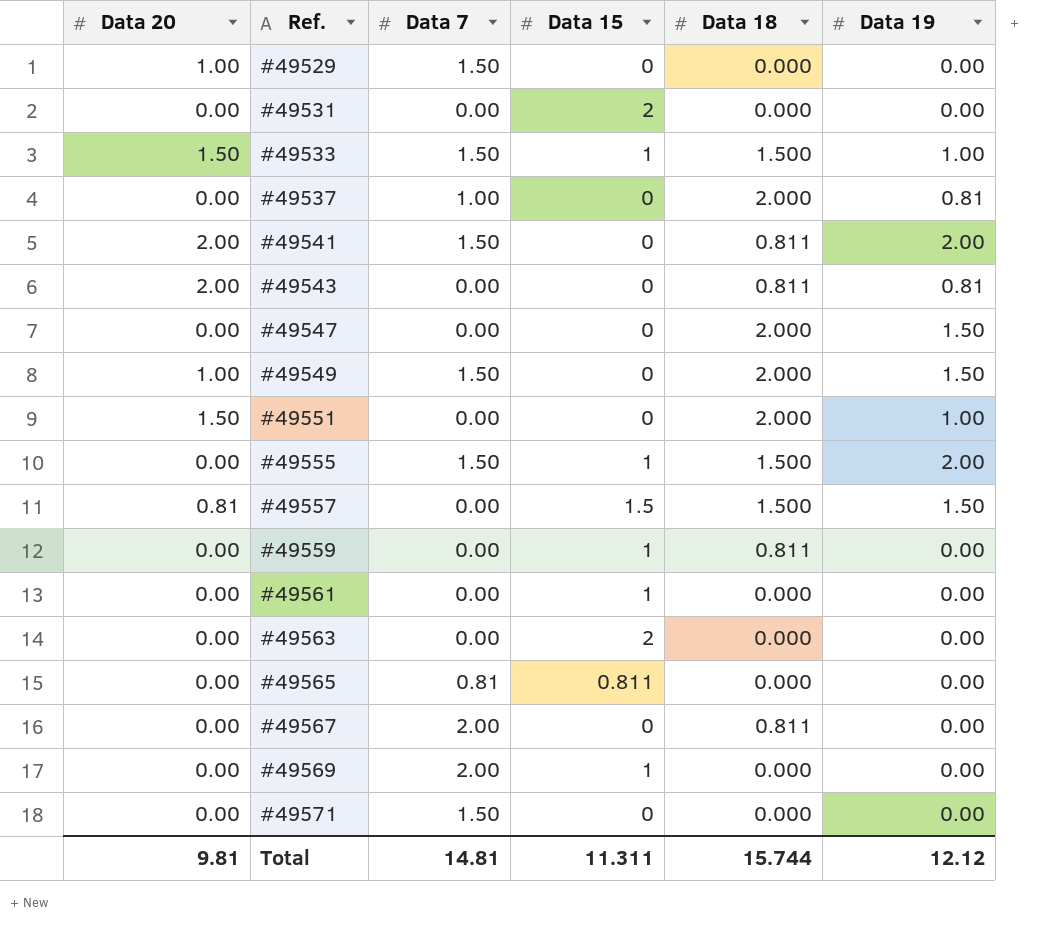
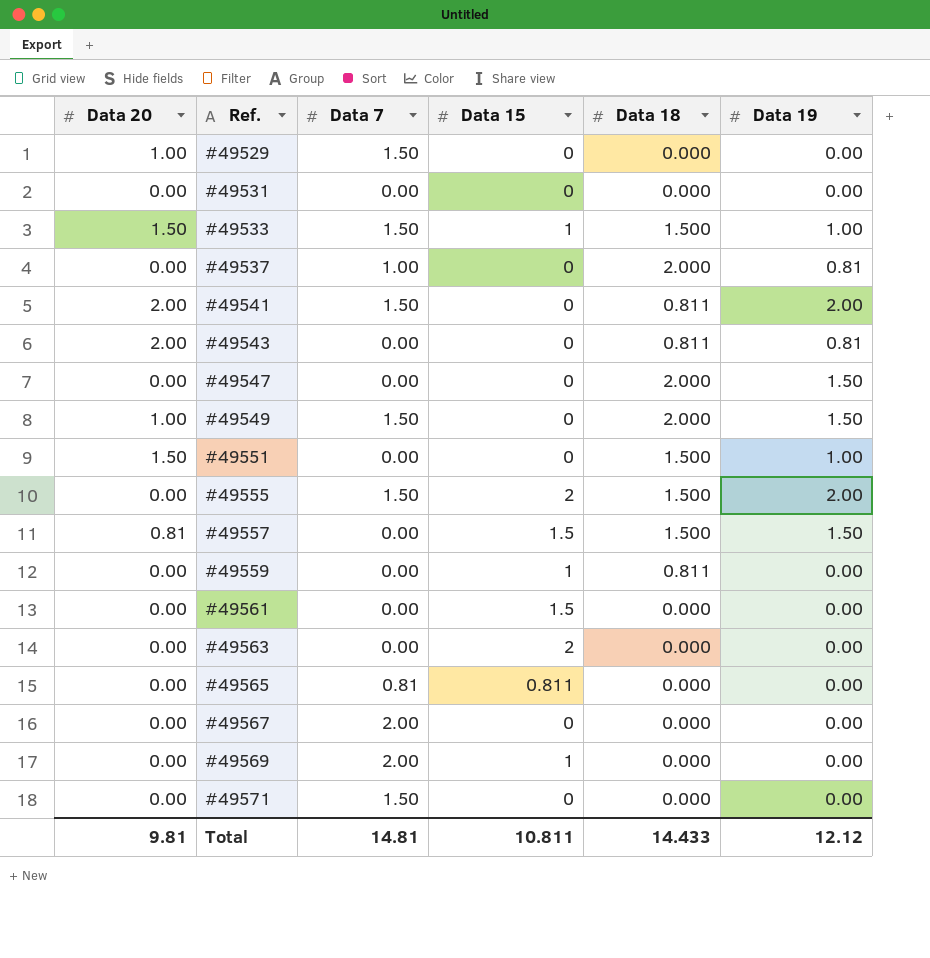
#49531 | Data 15: 2 -> 0
#49551 | Data 18: 2.000 -> 1.500
#49555 | Data 15: 1 -> 2
#49561 | Data 15: 1 -> 1.5
#49567 | Data 18: 0.811 -> 0.000
Total | Data 15: 11.311 -> 10.811
Total | Data 18: 15.744 -> 14.433

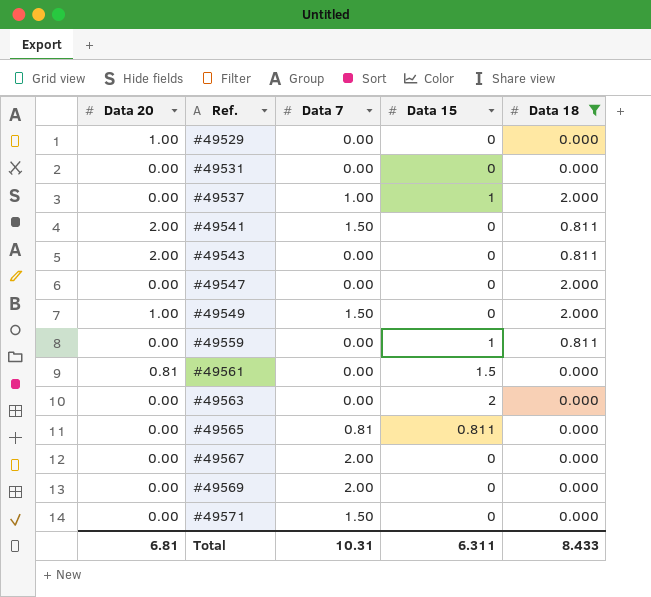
filter: none -> Data 18 != 1.500
column Data 19 | position: 6 -> none
#49529 | Data 7: 1.50 -> 0.00
#49537 | Data 15: 0 -> 1
#49561 | Data 20: 0.00 -> 0.81
#49569 | Data 15: 1 -> 0
Total | Data 20: 9.81 -> 6.81
Total | Data 7: 14.81 -> 10.31
Total | Data 15: 10.811 -> 6.311
Total | Data 18: 14.433 -> 8.433

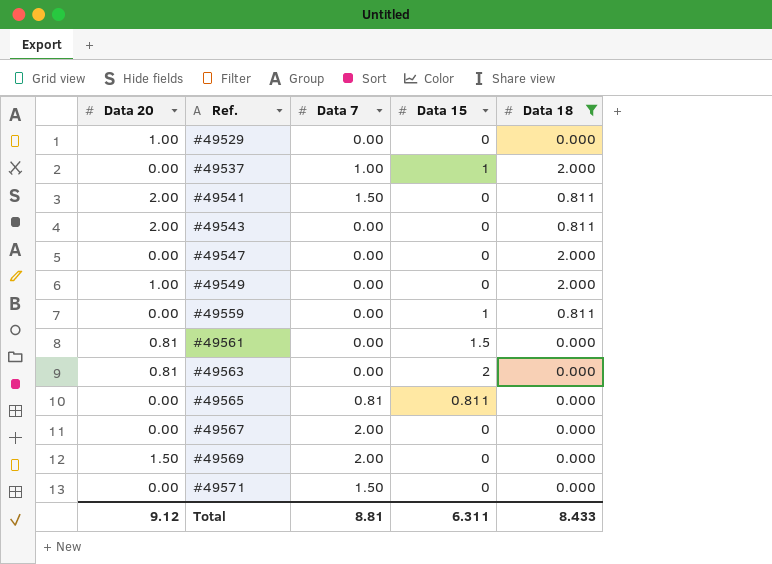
row #49531: 0.00 | 0.00 | 0 | 0.000 -> none
#49549 | Data 7: 1.50 -> 0.00
#49563 | Data 20: 0.00 -> 0.81
#49569 | Data 20: 0.00 -> 1.50
Total | Data 20: 6.81 -> 9.12
Total | Data 7: 10.31 -> 8.81

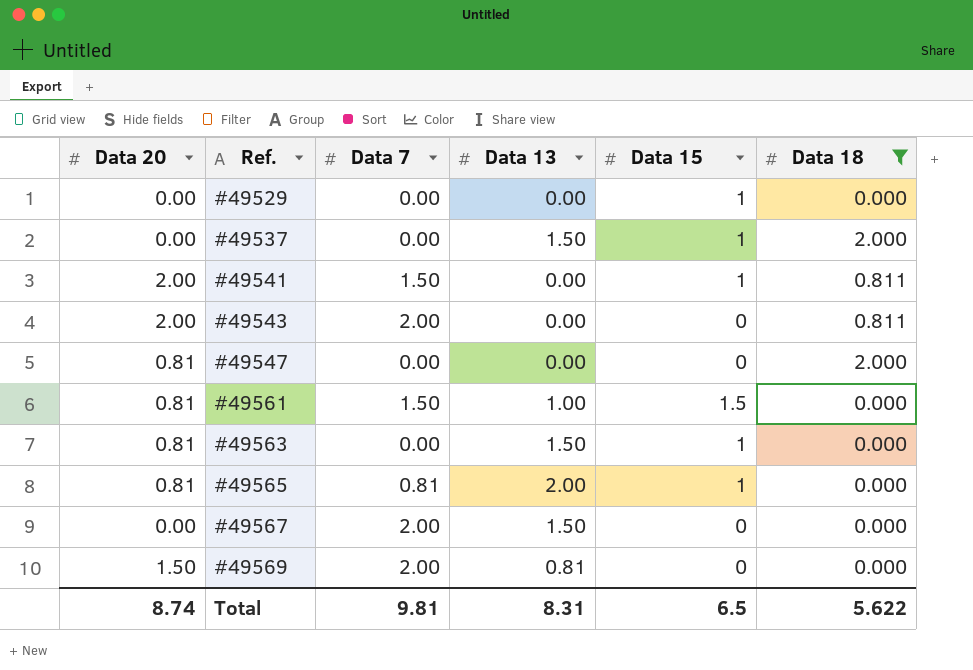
column Data 13 | position: none -> 4
row #49549: 1.00 | 0.00 | 0 | 2.000 -> none
row #49559: 0.00 | 0.00 | 1 | 0.811 -> none
row #49571: 0.00 | 1.50 | 0 | 0.000 -> none
#49529 | Data 20: 1.00 -> 0.00
#49529 | Data 15: 0 -> 1
#49537 | Data 7: 1.00 -> 0.00
#49541 | Data 15: 0 -> 1
#49543 | Data 7: 0.00 -> 2.00
#49547 | Data 20: 0.00 -> 0.81
#49561 | Data 7: 0.00 -> 1.50
#49563 | Data 15: 2 -> 1
#49565 | Data 20: 0.00 -> 0.81
#49565 | Data 15: 0.811 -> 1
Total | Data 20: 9.12 -> 8.74
Total | Data 7: 8.81 -> 9.81
Total | Data 15: 6.311 -> 6.5
Total | Data 18: 8.433 -> 5.622

